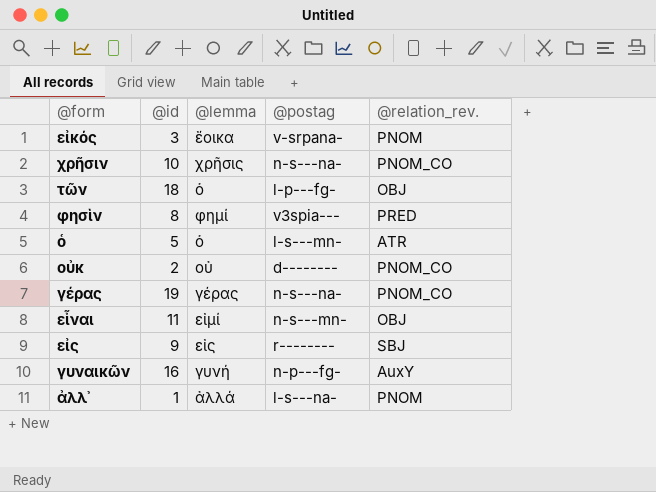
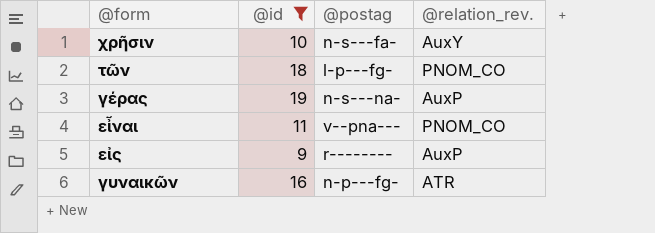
filter: none -> @id >= 9
column @lemma | position: 3 -> none
χρῆσιν | @postag: n-s---na- -> n-s---fa-
χρῆσιν | @relation_rev.: PNOM_CO -> AuxY
τῶν | @relation_rev.: OBJ -> PNOM_CO
γέρας | @relation_rev.: PNOM_CO -> AuxP
εἶναι | @postag: n-s---mn- -> v--pna---
εἶναι | @relation_rev.: OBJ -> PNOM_CO
εἰς | @relation_rev.: SBJ -> AuxP
γυναικῶν | @relation_rev.: AuxY -> ATR

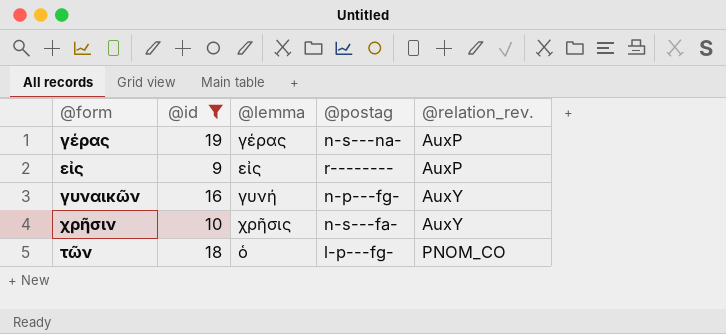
row order: none -> @relation_rev. ascending
column @lemma | position: none -> 3
row εἶναι: 11 | v--pna--- | PNOM_CO -> none
γυναικῶν | @relation_rev.: ATR -> AuxY

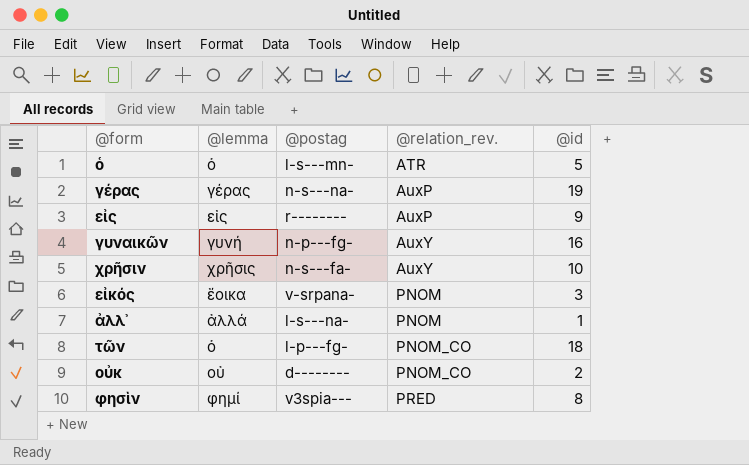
filter: @id >= 9 -> none
column @id | position: 2 -> 5

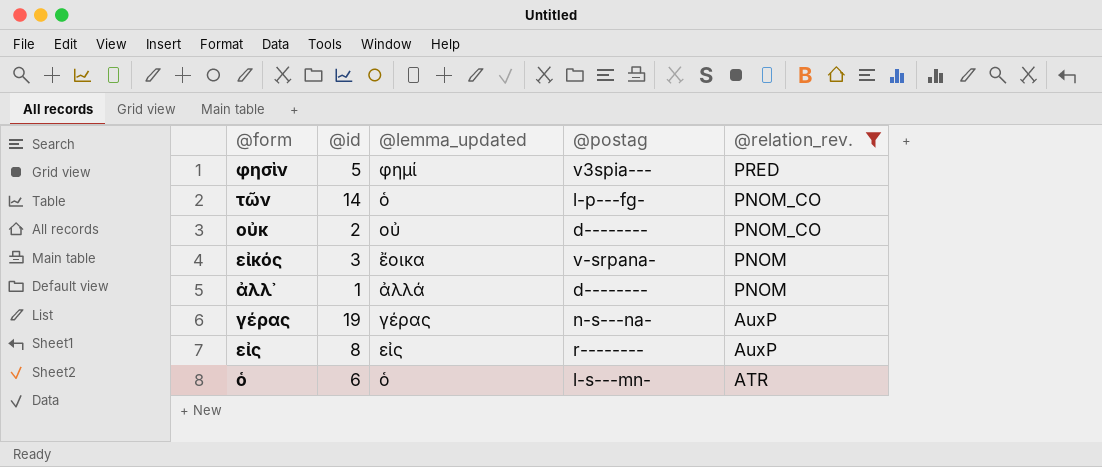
filter: none -> @relation_rev. != AuxY
row order: @relation_rev. ascending -> @relation_rev. descending
column @id | position: 5 -> 2
column name: @lemma -> @lemma_updated
φησὶν | @id: 8 -> 5
τῶν | @id: 18 -> 14
ἀλλ᾽ | @postag: l-s---na- -> d--------
εἰς | @id: 9 -> 8
ὁ | @id: 5 -> 6

